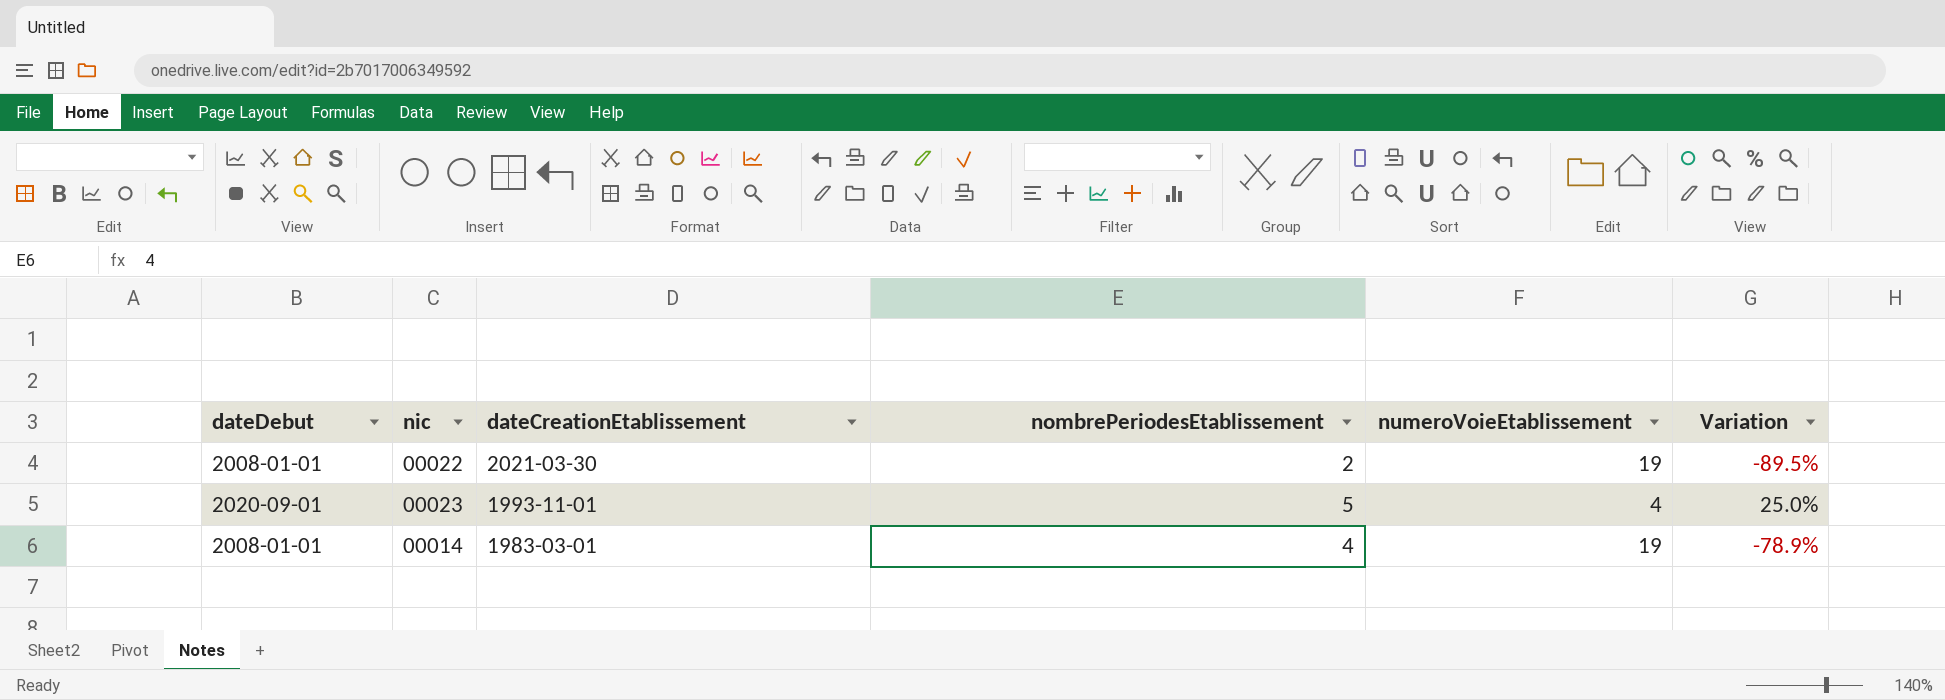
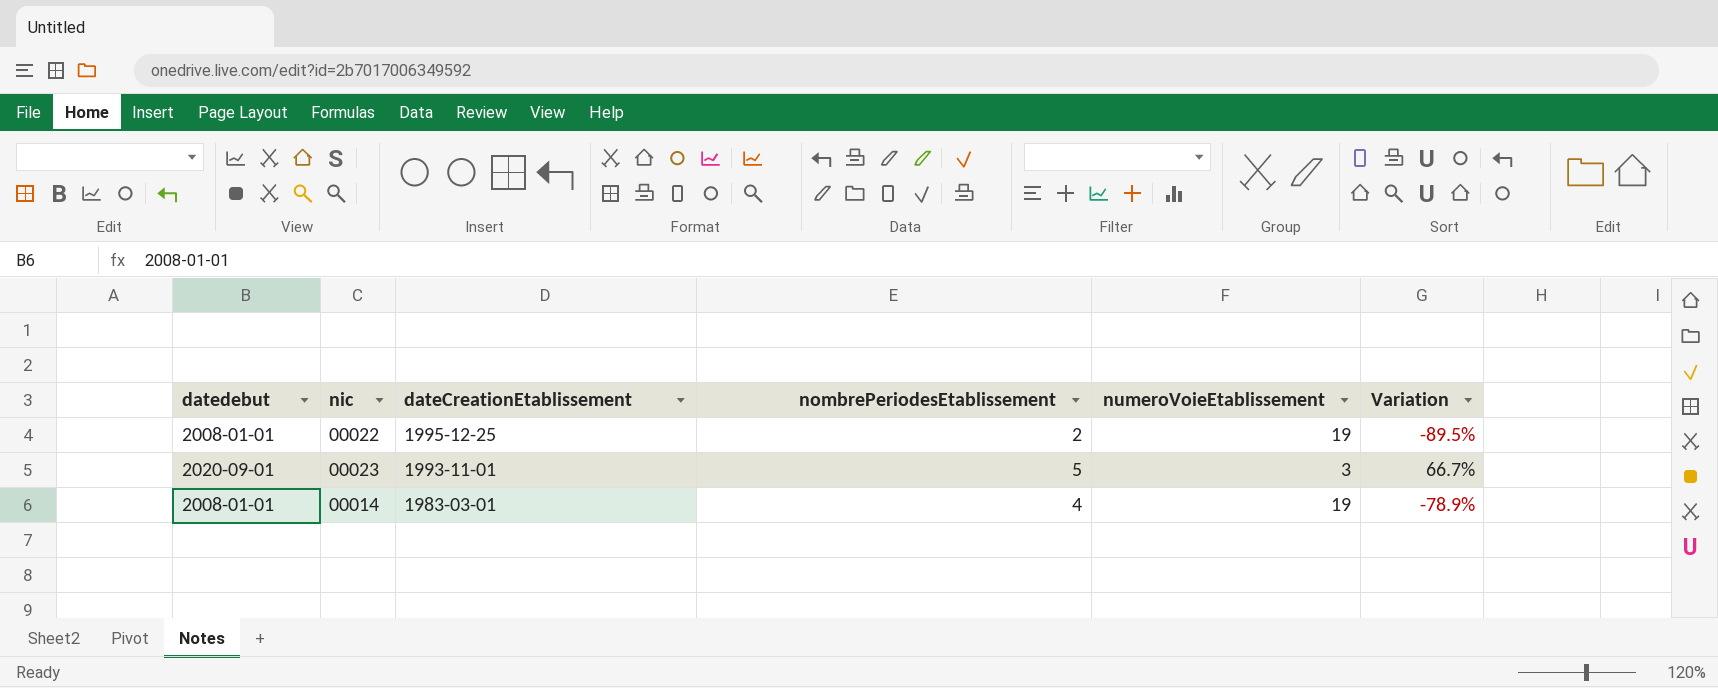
column name: dateDebut -> datedebut
00022 | dateCreationEtablissement: 2021-03-30 -> 1995-12-25
00023 | numeroVoieEtablissement: 4 -> 3
00023 | Variation: 25.0% -> 66.7%

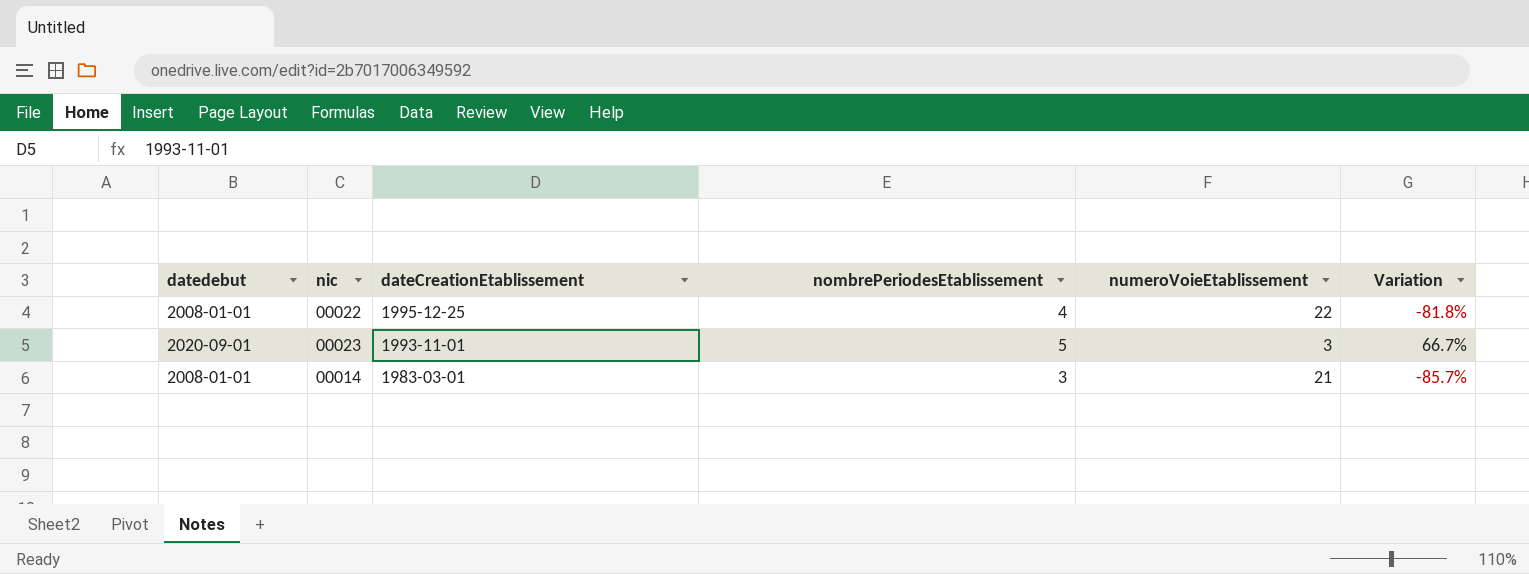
00022 | nombrePeriodesEtablissement: 2 -> 4
00022 | numeroVoieEtablissement: 19 -> 22
00022 | Variation: -89.5% -> -81.8%
00014 | nombrePeriodesEtablissement: 4 -> 3
00014 | numeroVoieEtablissement: 19 -> 21
00014 | Variation: -78.9% -> -85.7%

